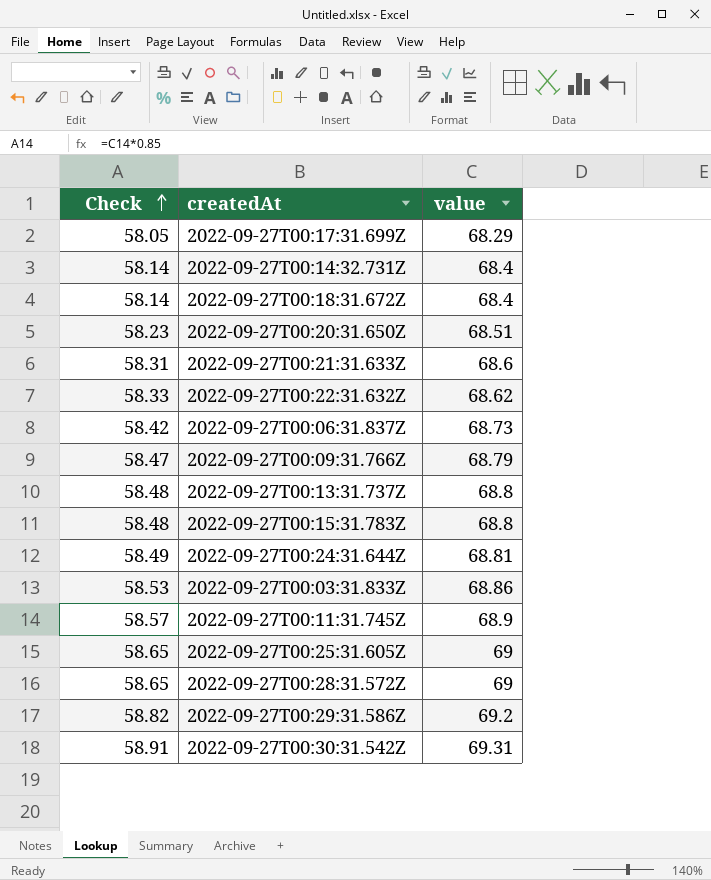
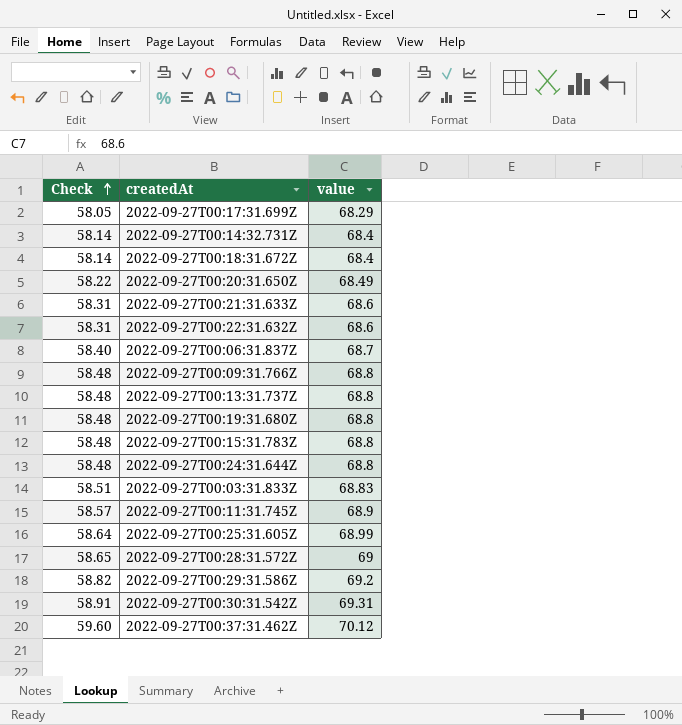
2022-09-27T00:20:31.650Z | Check: 58.23 -> 58.22
2022-09-27T00:20:31.650Z | value: 68.51 -> 68.49
2022-09-27T00:22:31.632Z | Check: 58.33 -> 58.31
2022-09-27T00:22:31.632Z | value: 68.62 -> 68.6
2022-09-27T00:06:31.837Z | Check: 58.42 -> 58.40
2022-09-27T00:06:31.837Z | value: 68.73 -> 68.7
2022-09-27T00:09:31.766Z | Check: 58.47 -> 58.48
2022-09-27T00:09:31.766Z | value: 68.79 -> 68.8
row 2022-09-27T00:19:31.680Z: none -> 58.48 | 68.8
2022-09-27T00:24:31.644Z | Check: 58.49 -> 58.48
2022-09-27T00:24:31.644Z | value: 68.81 -> 68.8
2022-09-27T00:03:31.833Z | Check: 58.53 -> 58.51
2022-09-27T00:03:31.833Z | value: 68.86 -> 68.83
2022-09-27T00:25:31.605Z | Check: 58.65 -> 58.64
2022-09-27T00:25:31.605Z | value: 69 -> 68.99
row 2022-09-27T00:37:31.462Z: none -> 59.60 | 70.12

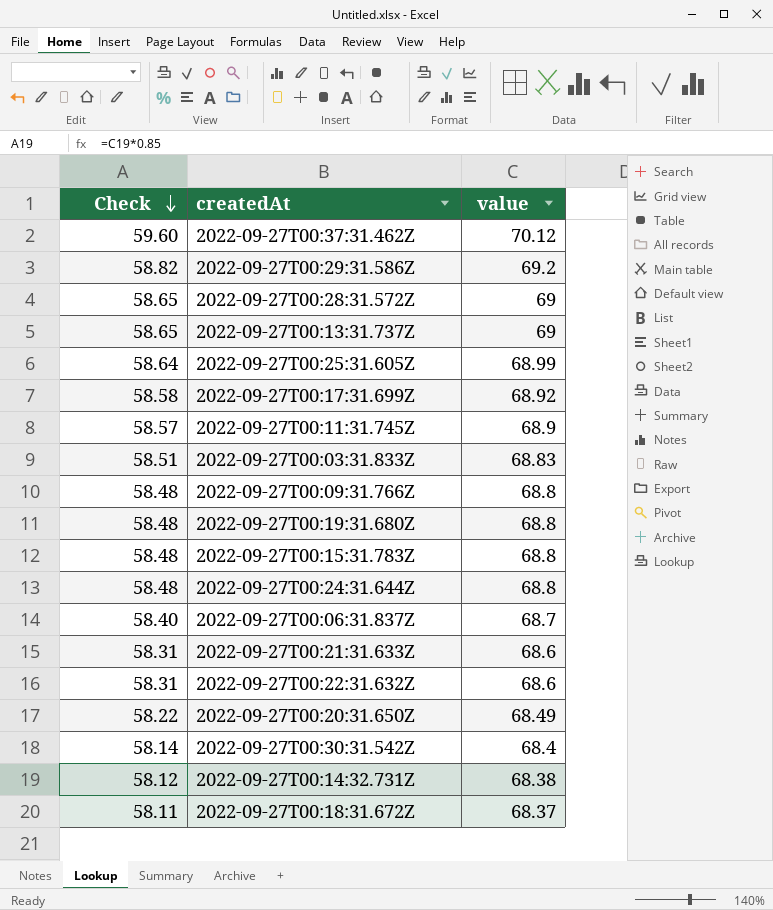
row order: Check ascending -> Check descending
2022-09-27T00:13:31.737Z | Check: 58.48 -> 58.65
2022-09-27T00:13:31.737Z | value: 68.8 -> 69
2022-09-27T00:17:31.699Z | Check: 58.05 -> 58.58
2022-09-27T00:17:31.699Z | value: 68.29 -> 68.92
2022-09-27T00:30:31.542Z | Check: 58.91 -> 58.14
2022-09-27T00:30:31.542Z | value: 69.31 -> 68.4
2022-09-27T00:14:32.731Z | Check: 58.14 -> 58.12
2022-09-27T00:14:32.731Z | value: 68.4 -> 68.38
2022-09-27T00:18:31.672Z | Check: 58.14 -> 58.11
2022-09-27T00:18:31.672Z | value: 68.4 -> 68.37

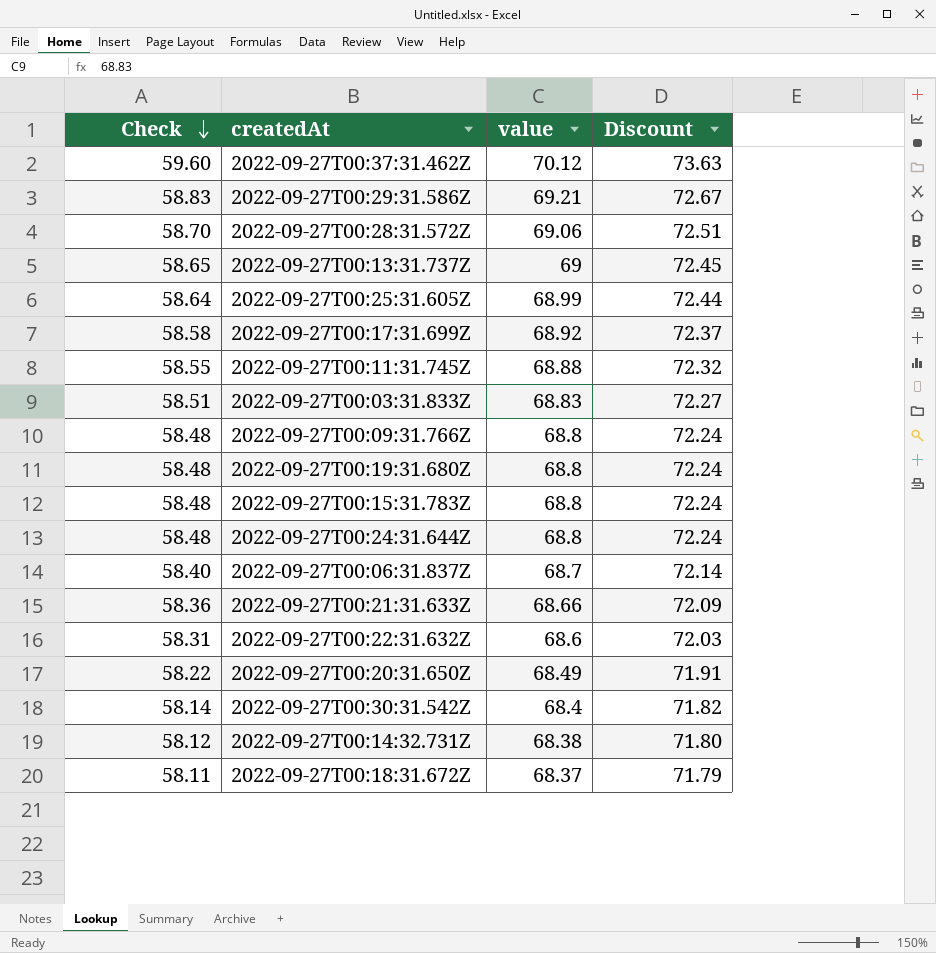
column Discount | formula: none -> [value] * 1.05
2022-09-27T00:29:31.586Z | Check: 58.82 -> 58.83
2022-09-27T00:29:31.586Z | value: 69.2 -> 69.21
2022-09-27T00:28:31.572Z | Check: 58.65 -> 58.70
2022-09-27T00:28:31.572Z | value: 69 -> 69.06
2022-09-27T00:11:31.745Z | Check: 58.57 -> 58.55
2022-09-27T00:11:31.745Z | value: 68.9 -> 68.88
2022-09-27T00:21:31.633Z | Check: 58.31 -> 58.36
2022-09-27T00:21:31.633Z | value: 68.6 -> 68.66

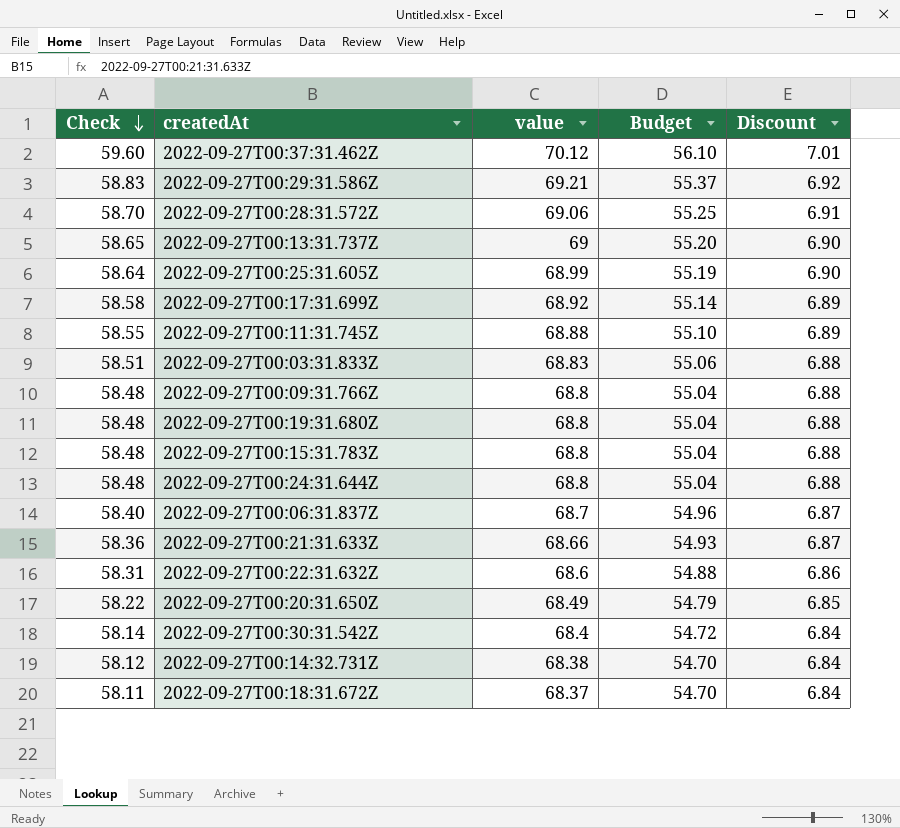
column Budget | formula: none -> [value] * 0.8
column Discount | formula: [value] * 1.05 -> [value] * 0.1

